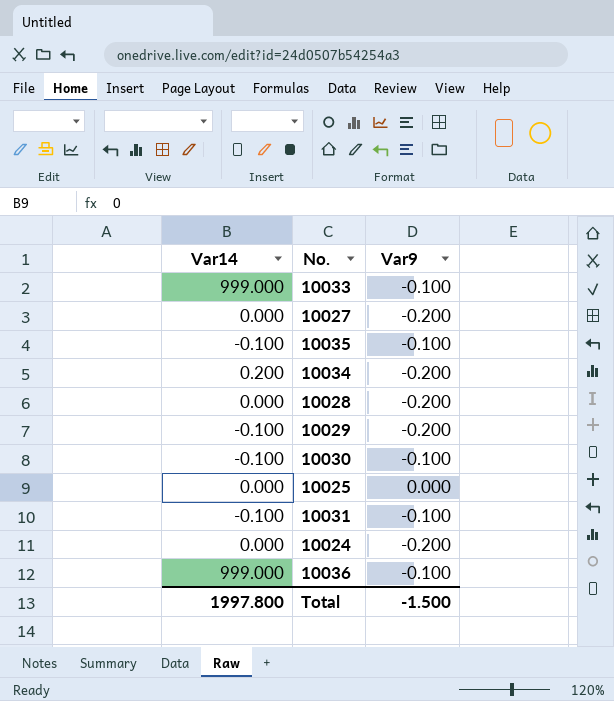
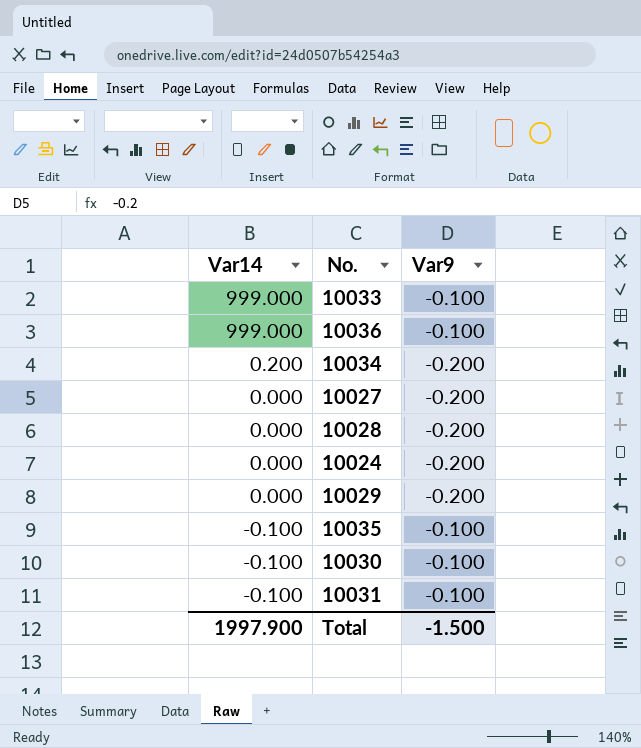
row order: none -> Var14 descending
row 10025: 0.000 | 0.000 -> none
10029 | Var14: -0.100 -> 0.000
Total | Var14: 1997.800 -> 1997.900

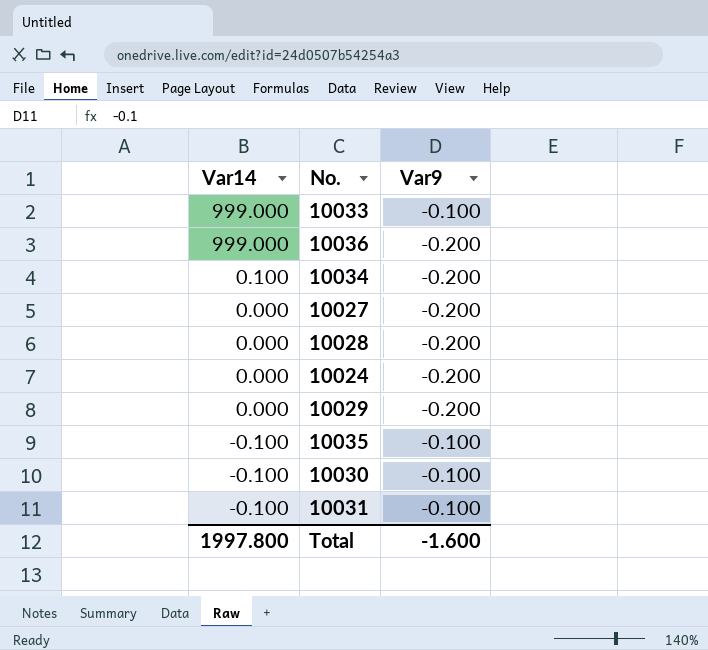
10036 | Var9: -0.100 -> -0.200
10034 | Var14: 0.200 -> 0.100
Total | Var14: 1997.900 -> 1997.800
Total | Var9: -1.500 -> -1.600

